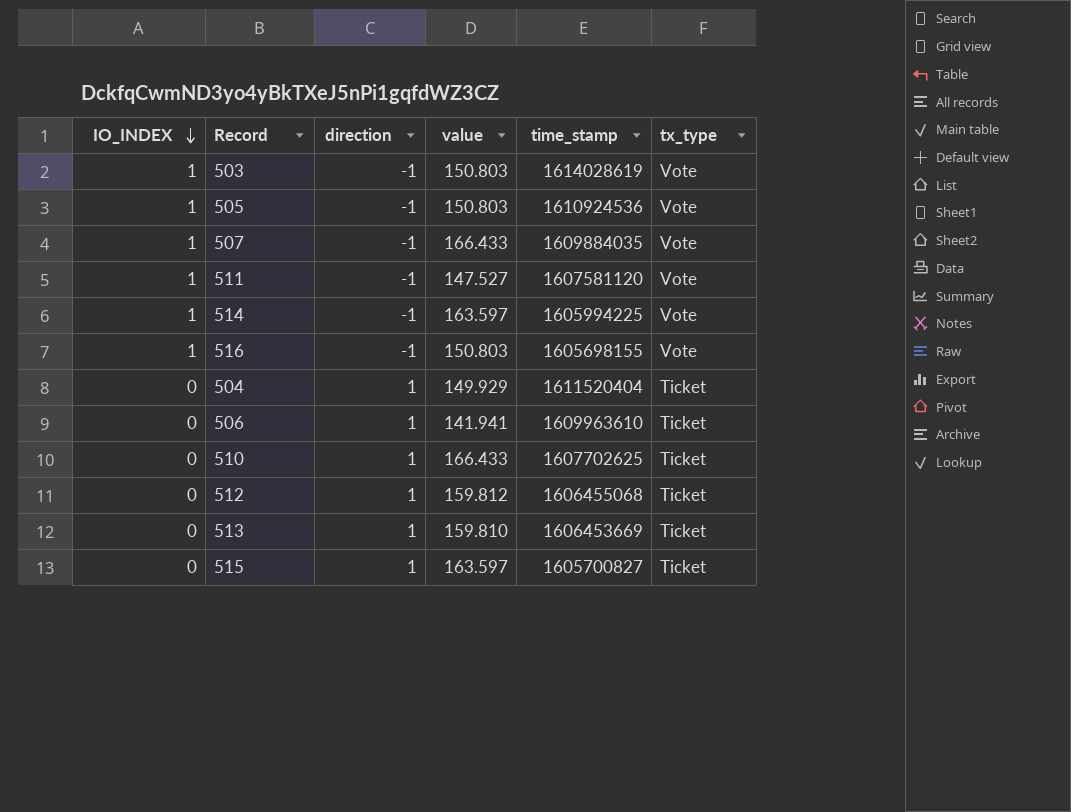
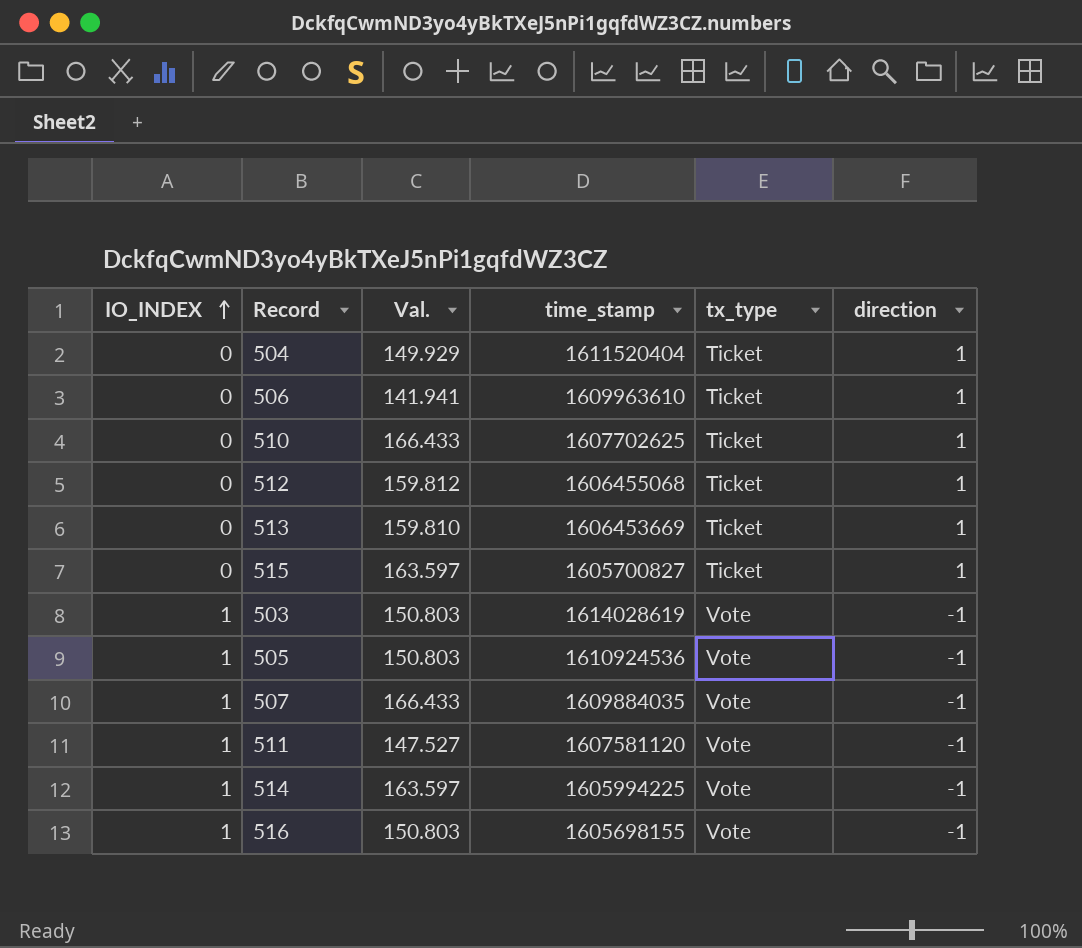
row order: IO_INDEX descending -> IO_INDEX ascending
column name: value -> Val.
column direction | position: 3 -> 6

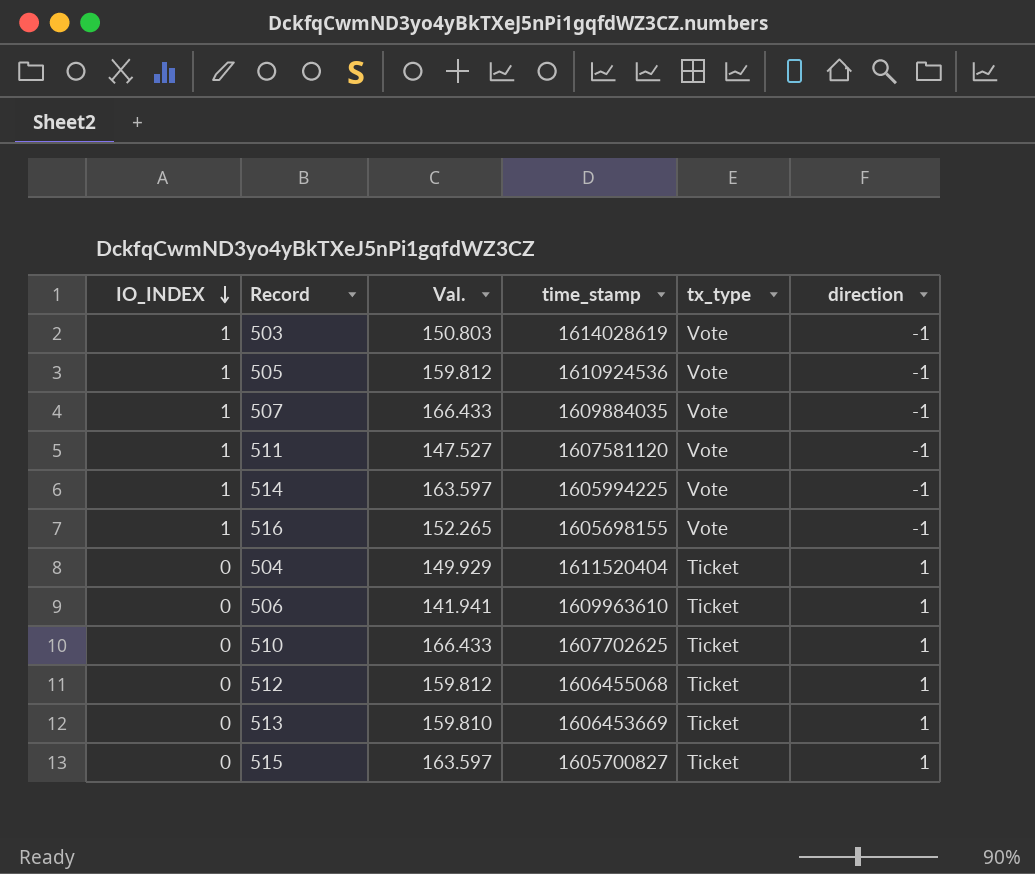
row order: IO_INDEX ascending -> IO_INDEX descending
505 | Val.: 150.803 -> 159.812
516 | Val.: 150.803 -> 152.265

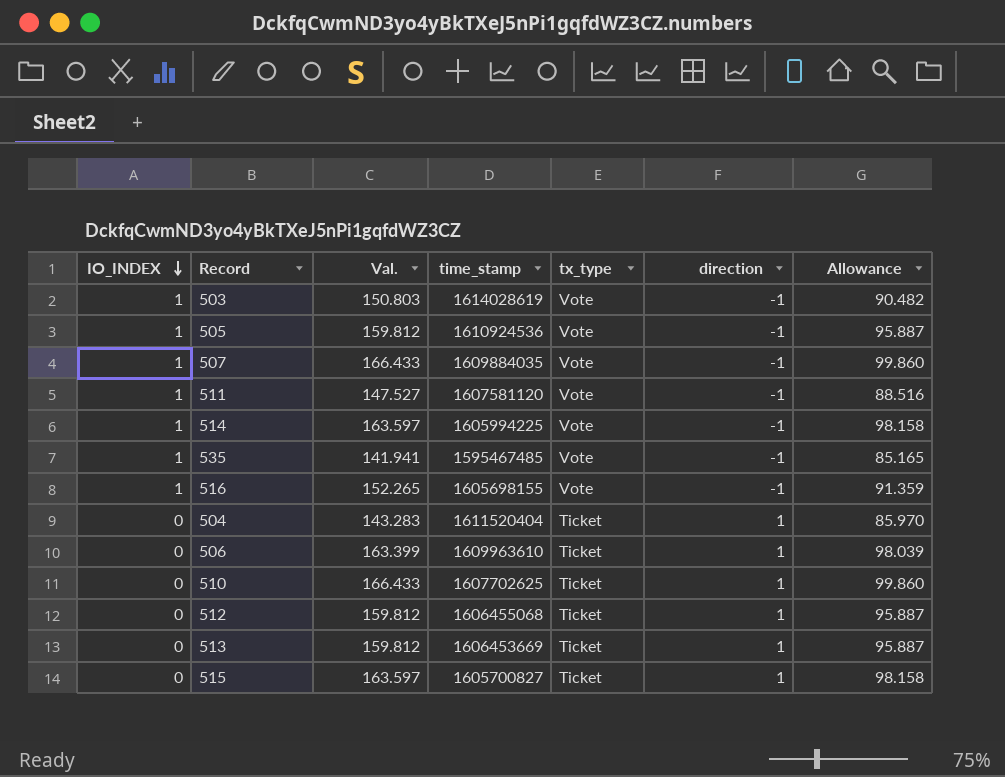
column Allowance | formula: none -> [Val.] * 0.6
row 535: none -> 1 | 141.941 | 1595467485 | Vote | -1 | 85.165
504 | Val.: 149.929 -> 143.283
506 | Val.: 141.941 -> 163.399
513 | Val.: 159.810 -> 159.812

